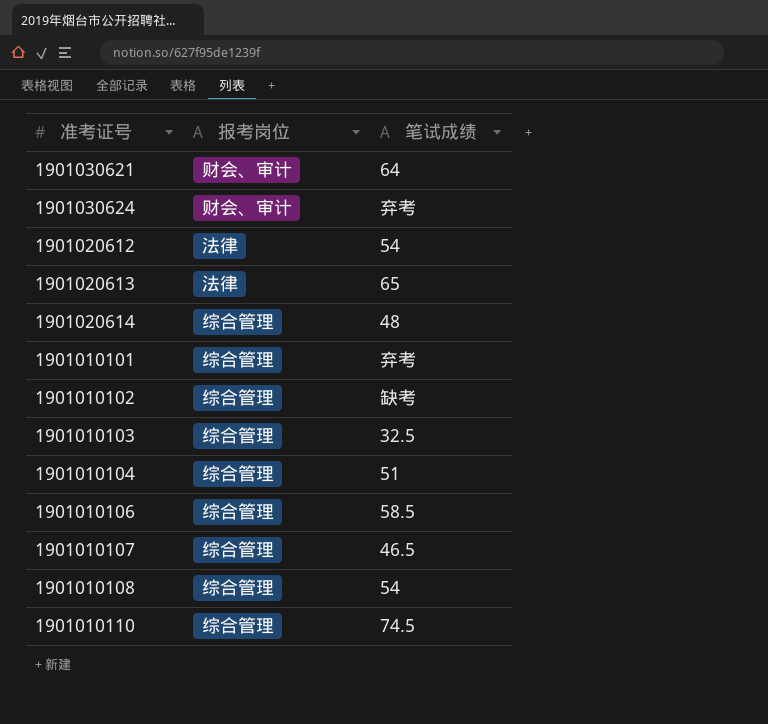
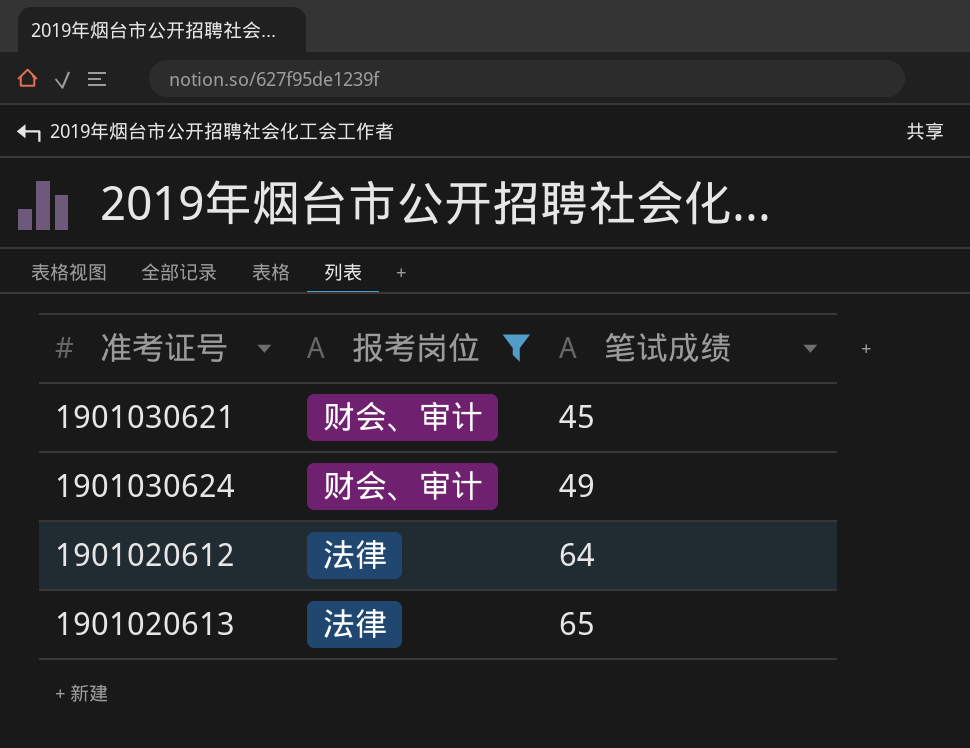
filter: none -> 报考岗位 != 综合管理
1901030621 | 笔试成绩: 64 -> 45
1901030624 | 笔试成绩: 弃考 -> 49
1901020612 | 笔试成绩: 54 -> 64

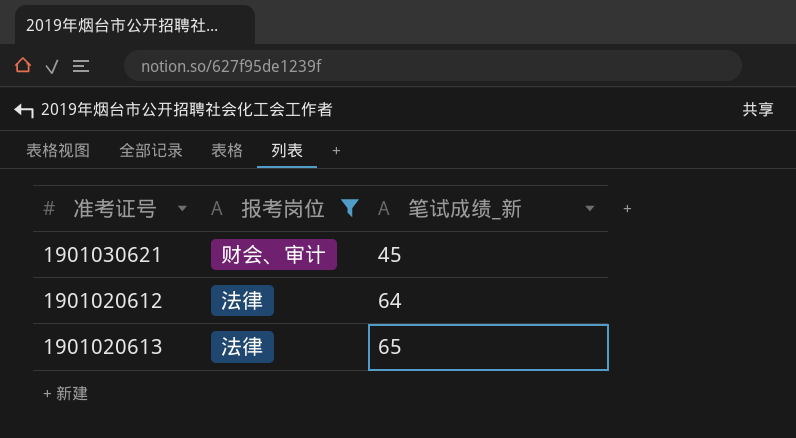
column name: 笔试成绩 -> 笔试成绩_新
row 1901030624: 财会、审计 | 49 -> none

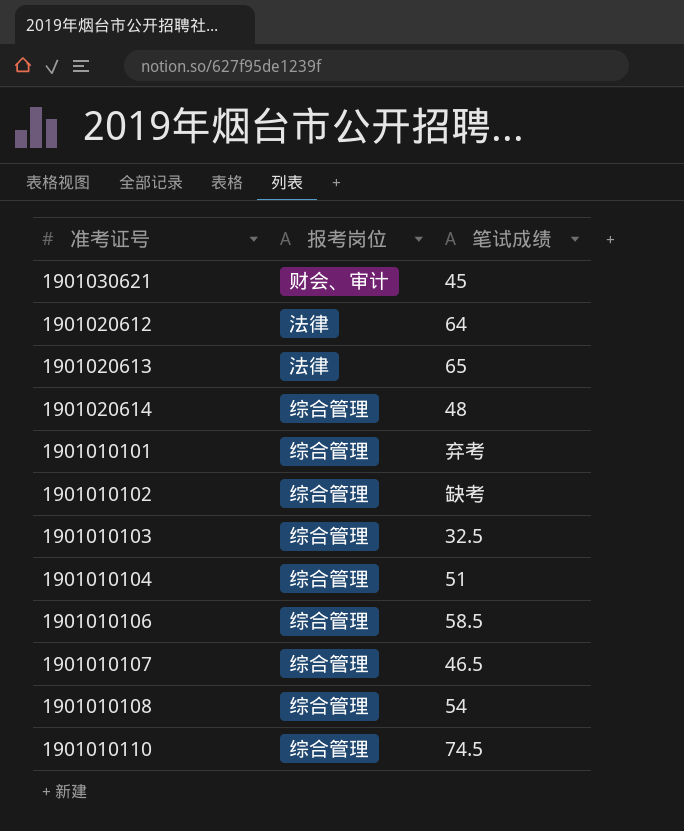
filter: 报考岗位 != 综合管理 -> none
column name: 笔试成绩_新 -> 笔试成绩

